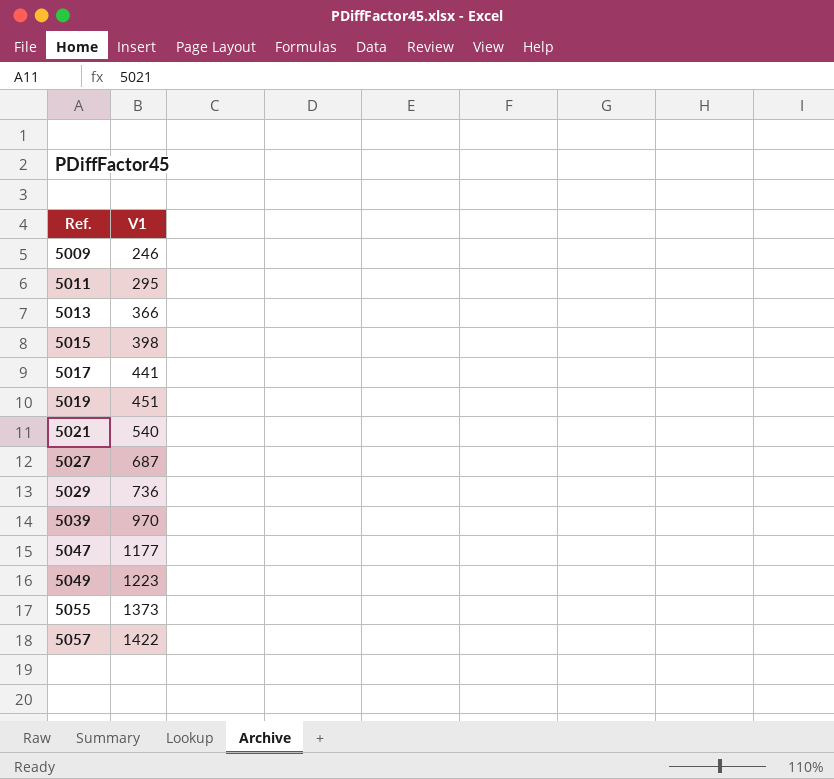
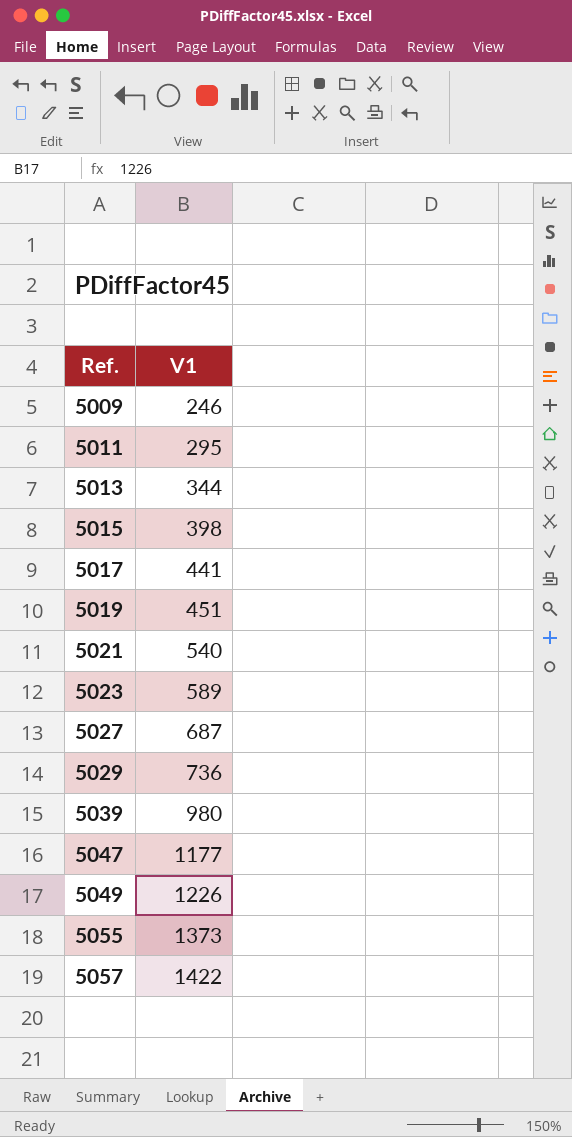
5013 | V1: 366 -> 344
row 5023: none -> 589
5039 | V1: 970 -> 980
5049 | V1: 1223 -> 1226

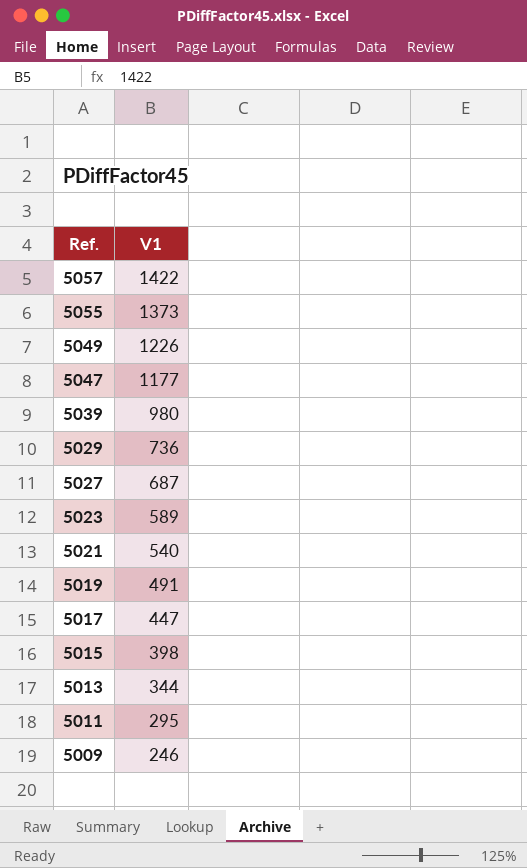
row order: Ref. ascending -> Ref. descending
5019 | V1: 451 -> 491
5017 | V1: 441 -> 447

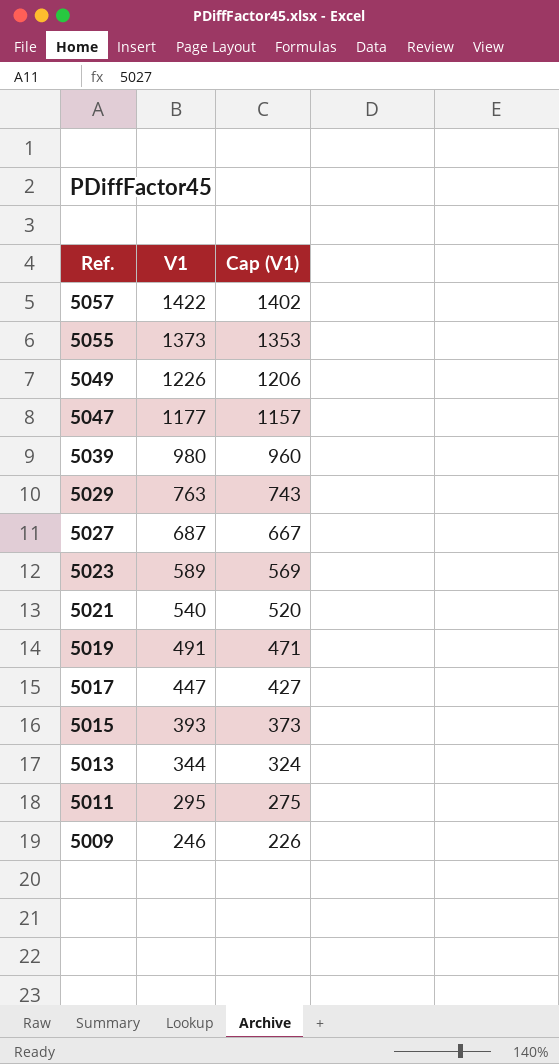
column Cap (V1) | formula: none -> [V1] - 20
5029 | V1: 736 -> 763
5015 | V1: 398 -> 393

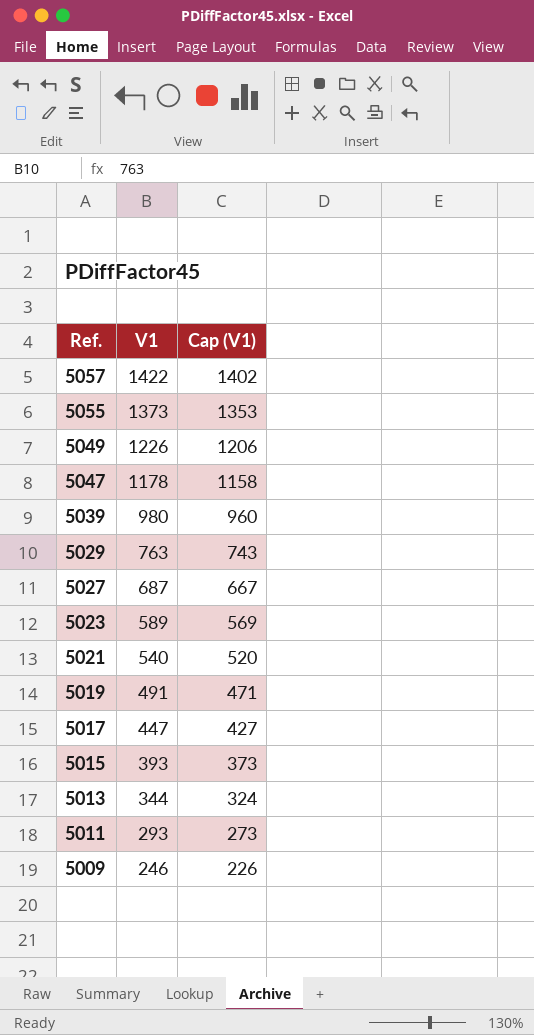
5047 | V1: 1177 -> 1178
5047 | Cap (V1): 1157 -> 1158
5011 | V1: 295 -> 293
5011 | Cap (V1): 275 -> 273

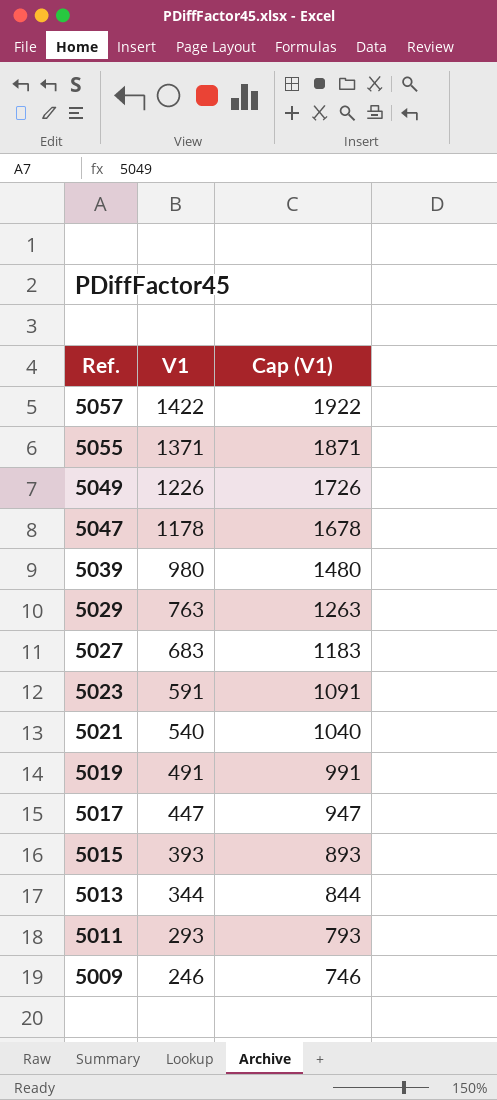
column Cap (V1) | formula: [V1] - 20 -> [V1] + 500
5055 | V1: 1373 -> 1371
5027 | V1: 687 -> 683
5023 | V1: 589 -> 591

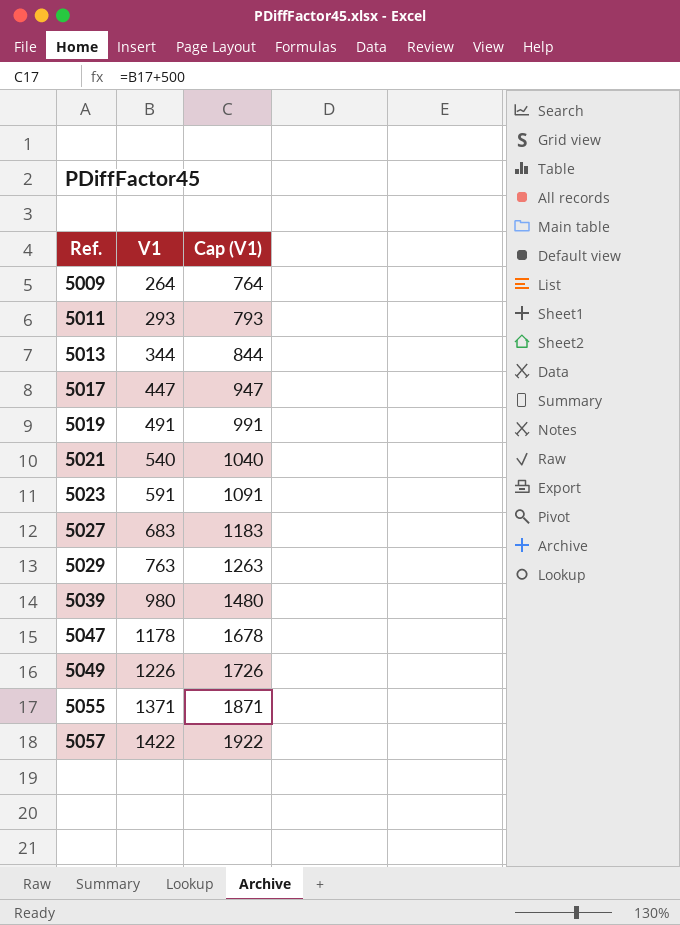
row order: Ref. descending -> Ref. ascending
row 5015: 393 | 893 -> none
5009 | V1: 246 -> 264
5009 | Cap (V1): 746 -> 764

